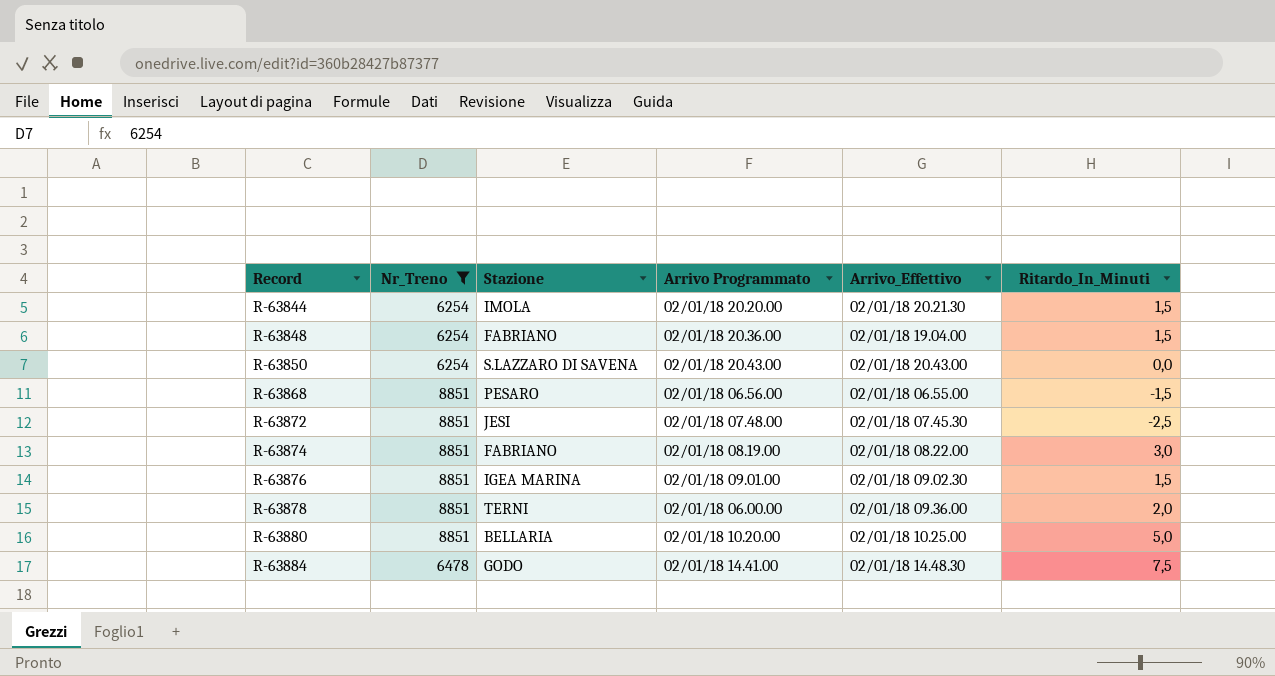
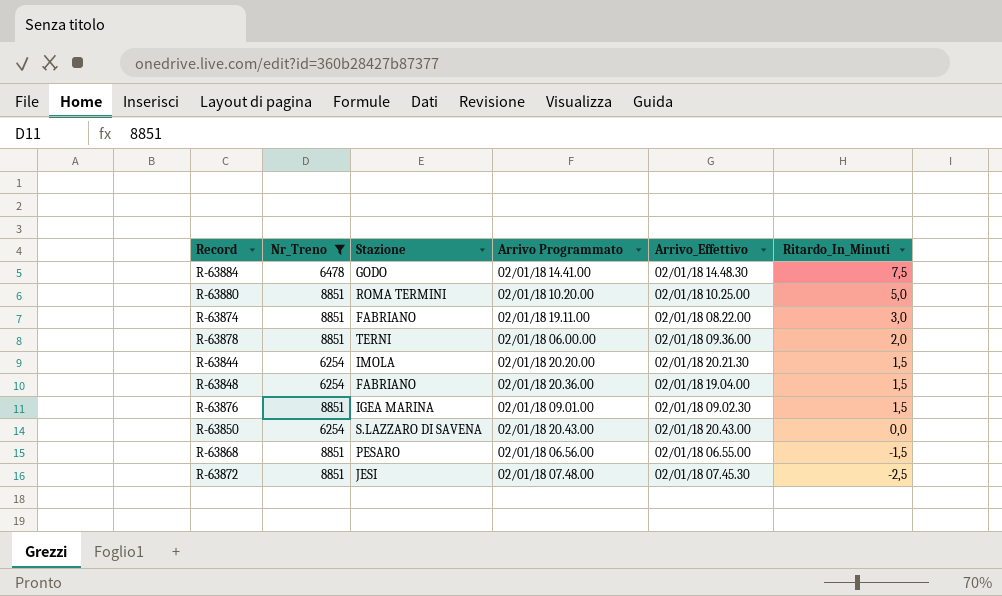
row order: Record ascending -> Ritardo_In_Minuti descending
R-63880 | Stazione: BELLARIA -> ROMA TERMINI
R-63874 | Arrivo Programmato: 02/01/18 08.19.00 -> 02/01/18 19.11.00

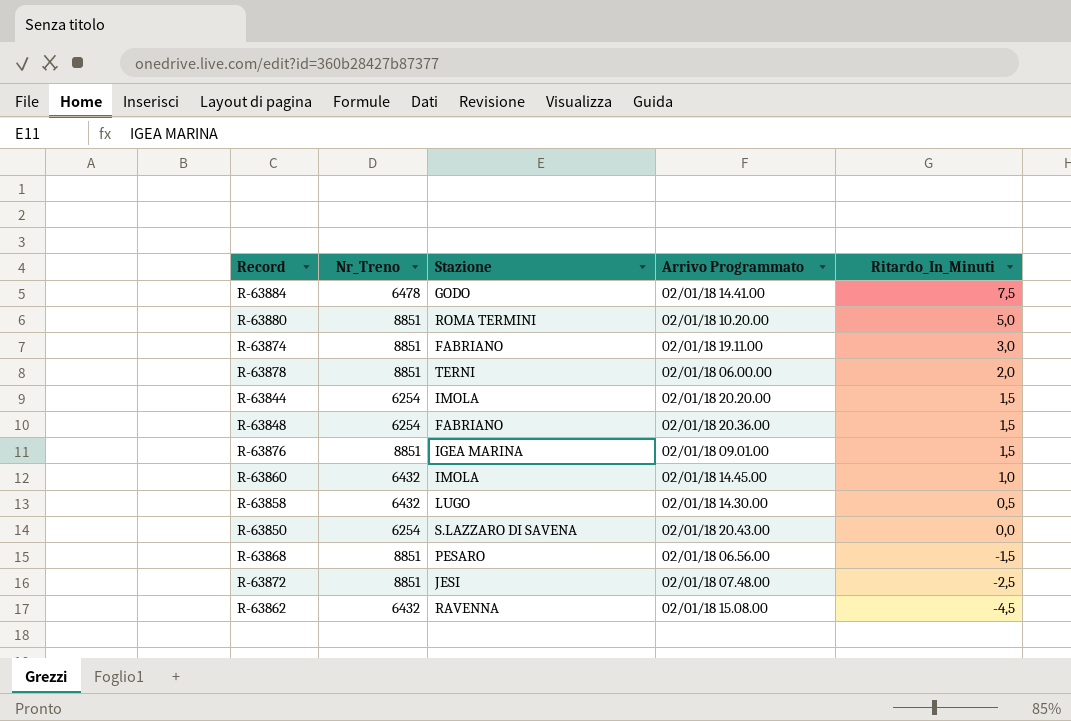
filter: Nr_Treno != 6432 -> none
column Arrivo_Effettivo | position: 5 -> none

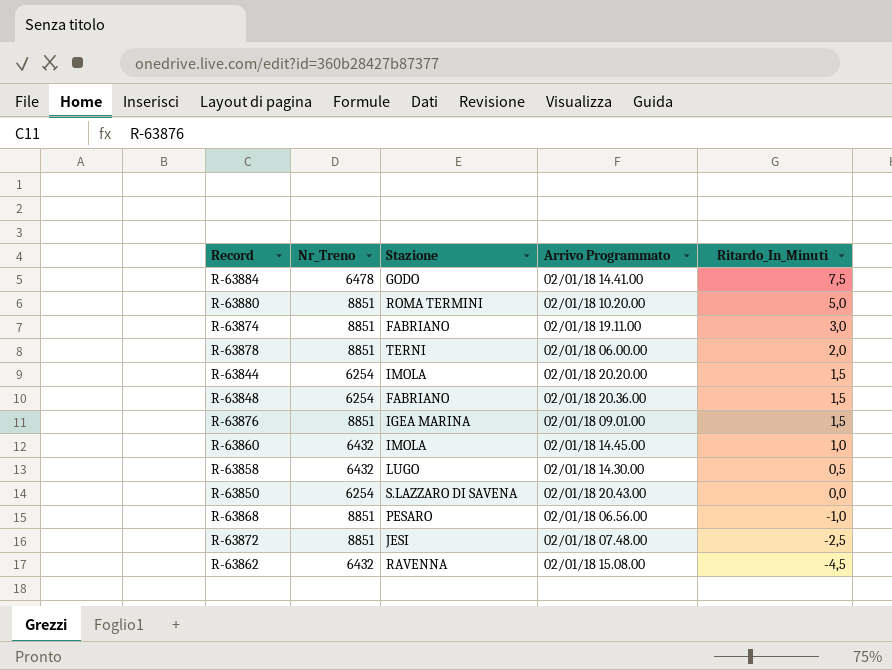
R-63868 | Ritardo_In_Minuti: -1,5 -> -1,0

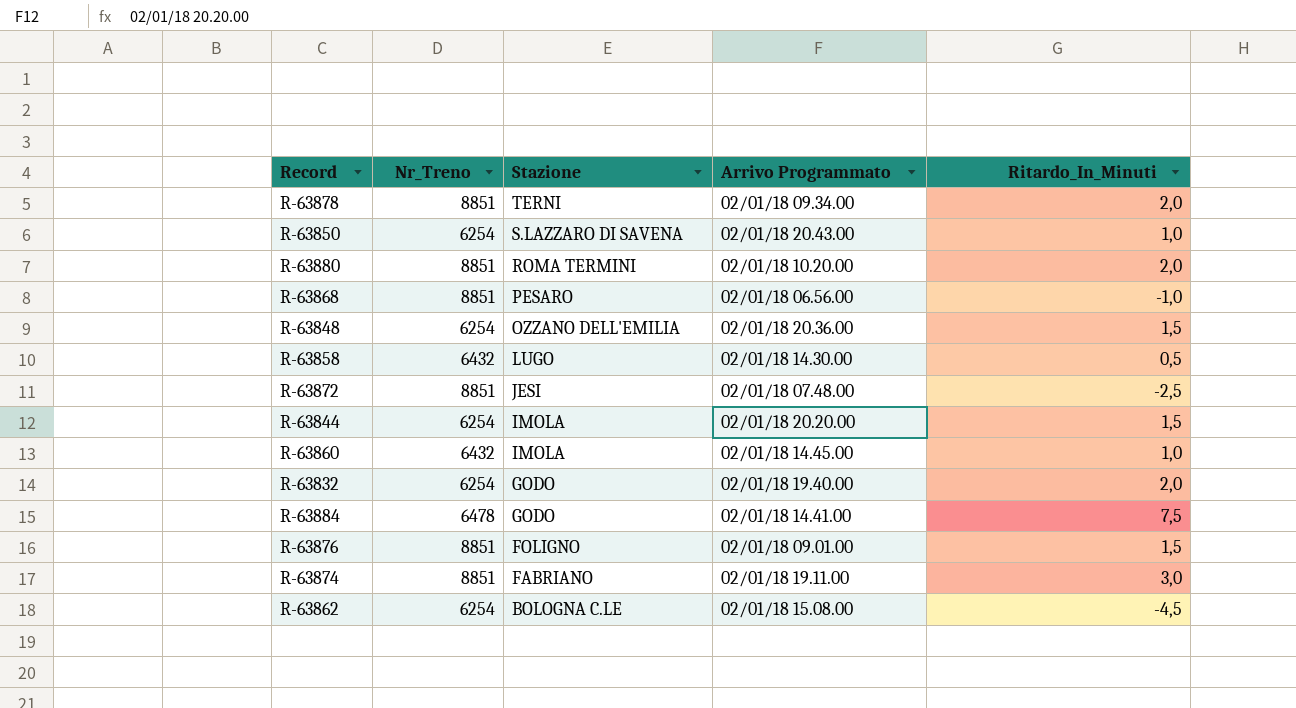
row order: Ritardo_In_Minuti descending -> Stazione descending
R-63878 | Arrivo Programmato: 02/01/18 06.00.00 -> 02/01/18 09.34.00
R-63850 | Ritardo_In_Minuti: 0,0 -> 1,0
R-63880 | Ritardo_In_Minuti: 5,0 -> 2,0
R-63848 | Stazione: FABRIANO -> OZZANO DELL'EMILIA
row R-63832: none -> 6254 | GODO | 02/01/18 19.40.00 | 2,0
R-63876 | Stazione: IGEA MARINA -> FOLIGNO
R-63862 | Nr_Treno: 6432 -> 6254
R-63862 | Stazione: RAVENNA -> BOLOGNA C.LE

